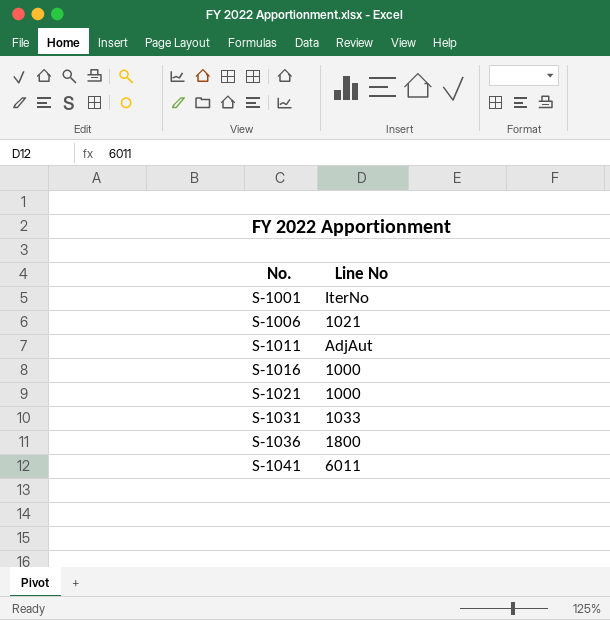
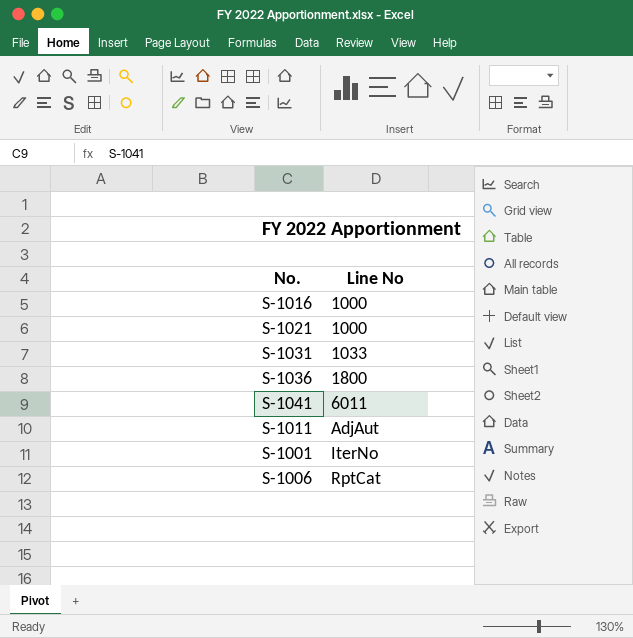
row order: No. ascending -> Line No ascending
S-1006 | Line No: 1021 -> RptCat

